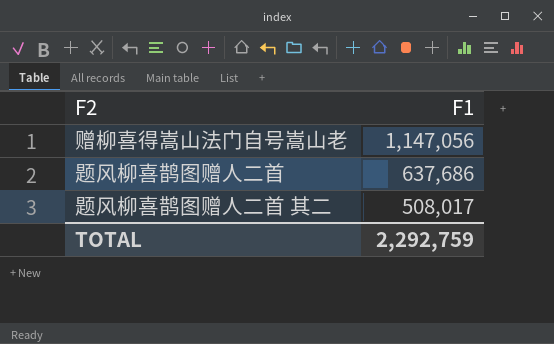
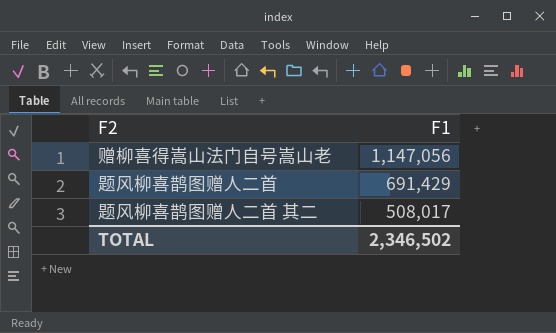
题风柳喜鹊图赠人二首 | F1: 637,686 -> 691,429
TOTAL | F1: 2,292,759 -> 2,346,502

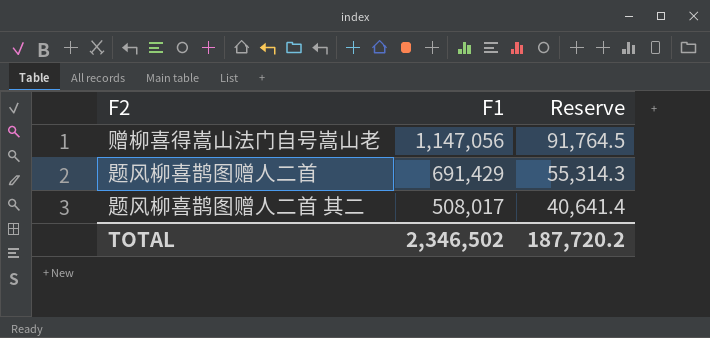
column Reserve | formula: none -> [F1] * 0.08

